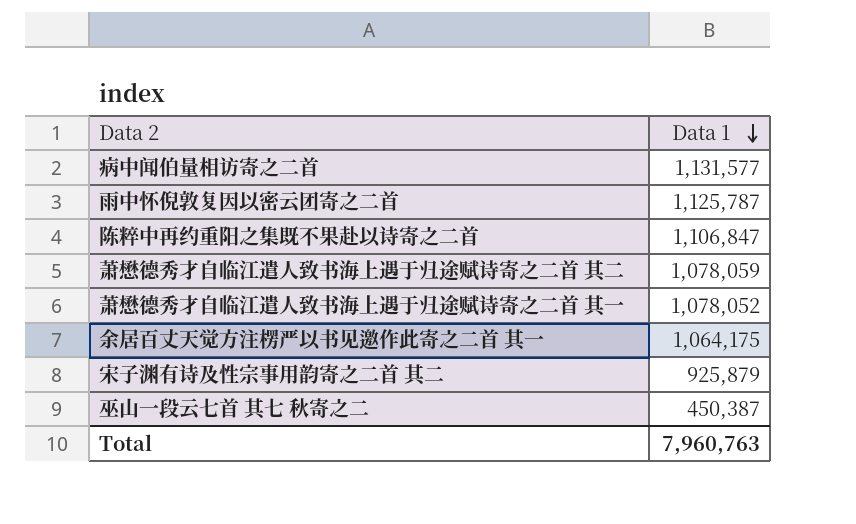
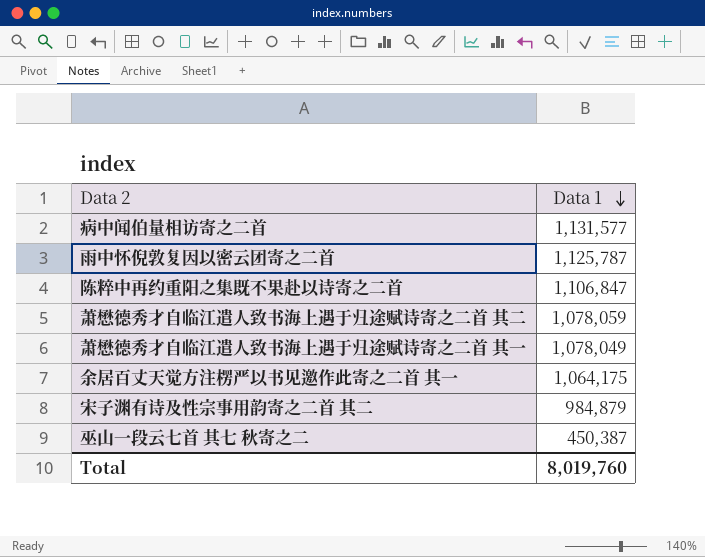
萧懋德秀才自临江遣人致书海上遇于归途赋诗寄之二首 其一 | Data 1: 1,078,052 -> 1,078,049
宋子渊有诗及性宗事用韵寄之二首 其二 | Data 1: 925,879 -> 984,879
Total | Data 1: 7,960,763 -> 8,019,760

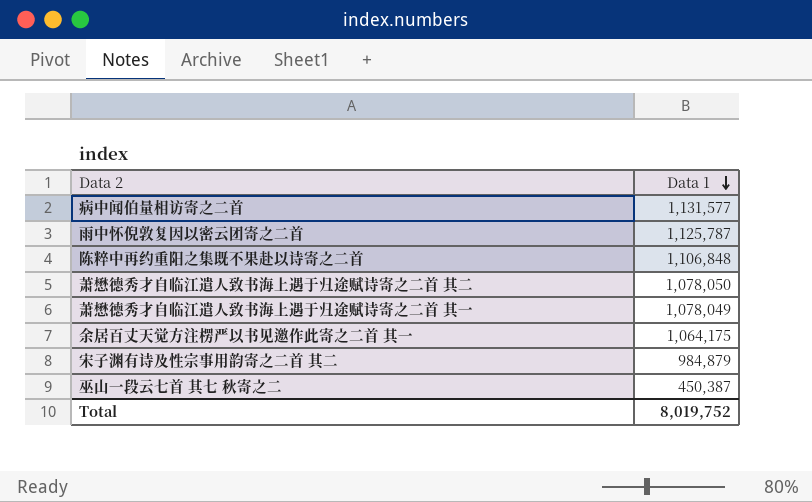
陈粹中再约重阳之集既不果赴以诗寄之二首 | Data 1: 1,106,847 -> 1,106,848
萧懋德秀才自临江遣人致书海上遇于归途赋诗寄之二首 其二 | Data 1: 1,078,059 -> 1,078,050
Total | Data 1: 8,019,760 -> 8,019,752

